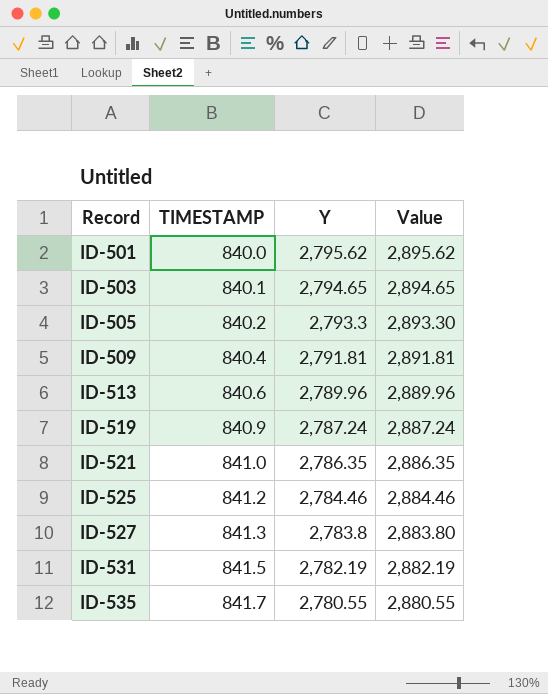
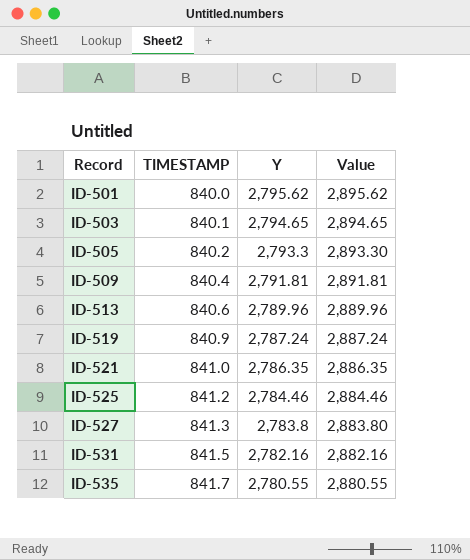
ID-531 | Y: 2,782.19 -> 2,782.16
ID-531 | Value: 2,882.19 -> 2,882.16

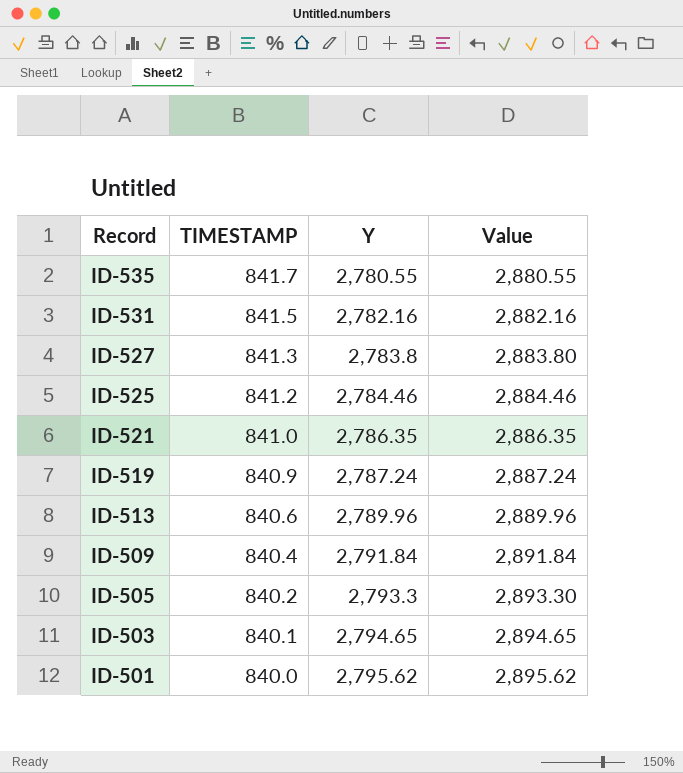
row order: Record ascending -> Record descending
ID-509 | Y: 2,791.81 -> 2,791.84
ID-509 | Value: 2,891.81 -> 2,891.84

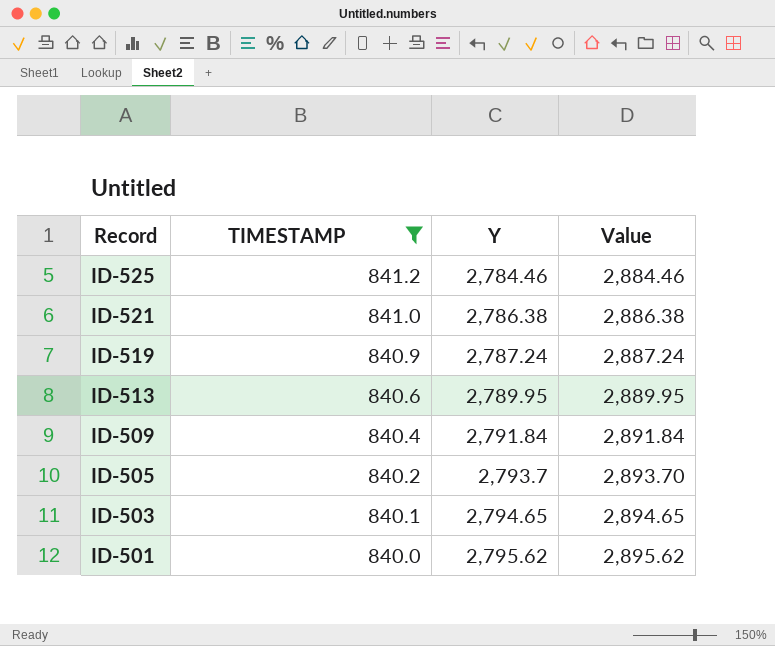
filter: none -> TIMESTAMP <= 841.2
ID-521 | Y: 2,786.35 -> 2,786.38
ID-521 | Value: 2,886.35 -> 2,886.38
ID-513 | Y: 2,789.96 -> 2,789.95
ID-513 | Value: 2,889.96 -> 2,889.95
ID-505 | Y: 2,793.3 -> 2,793.7
ID-505 | Value: 2,893.30 -> 2,893.70

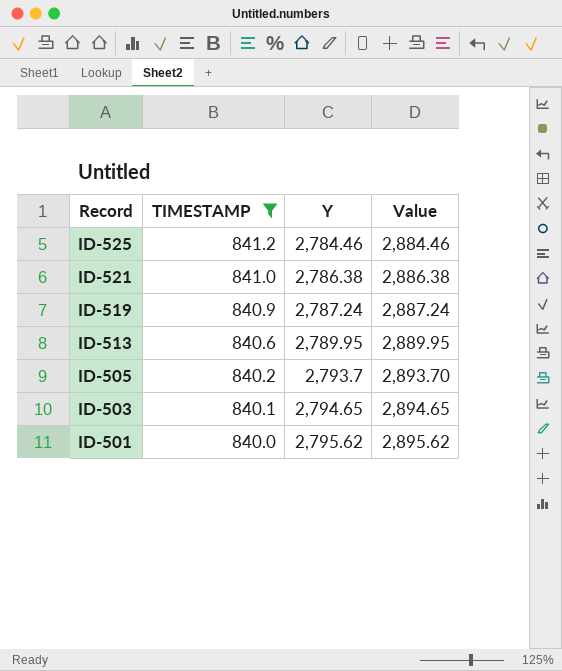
row ID-509: 840.4 | 2,791.84 | 2,891.84 -> none

